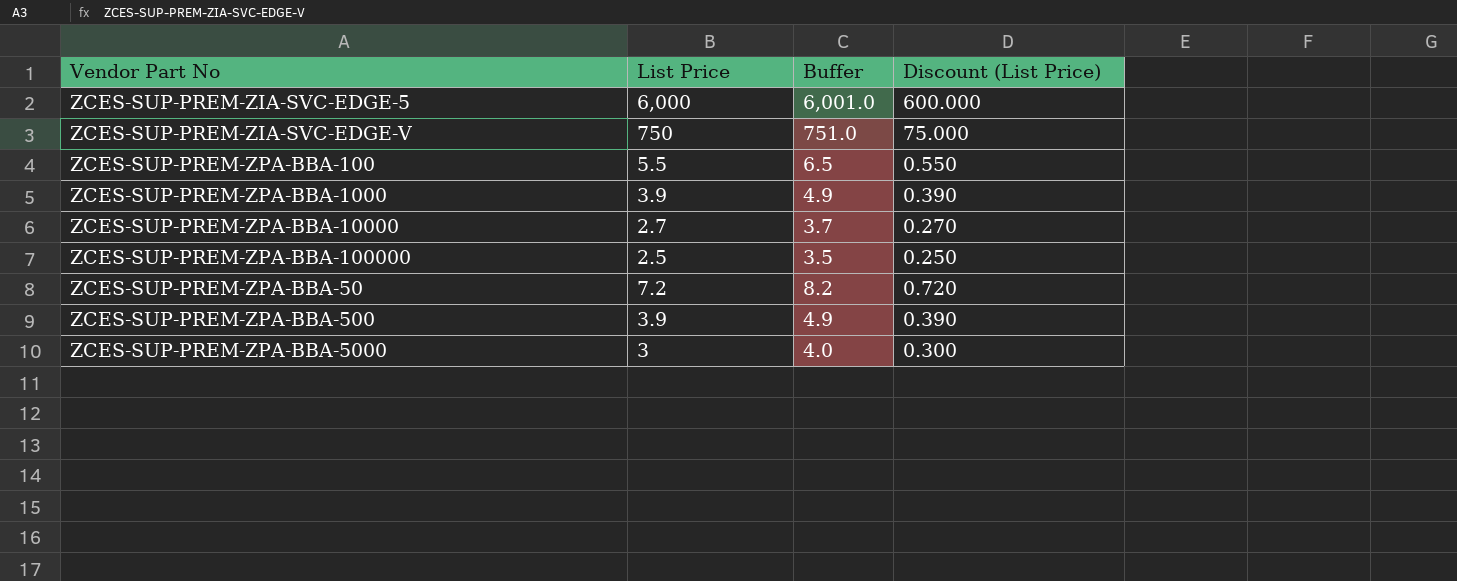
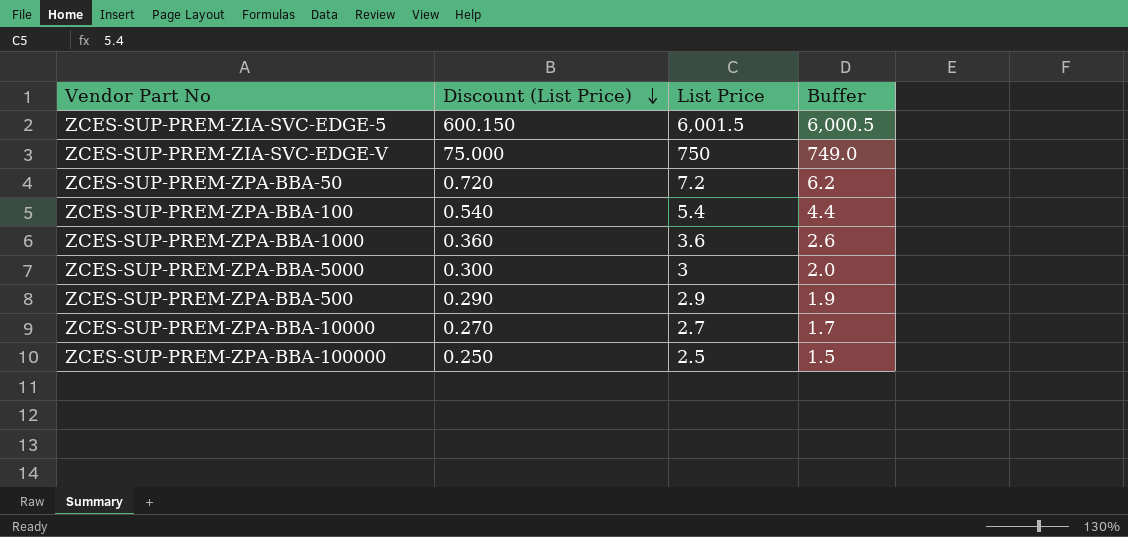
row order: none -> Discount (List Price) descending
column Discount (List Price) | position: 4 -> 2
column Buffer | formula: [List Price] + 1 -> [List Price] - 1
ZCES-SUP-PREM-ZIA-SVC-EDGE-5 | Discount (List Price): 600.000 -> 600.150
ZCES-SUP-PREM-ZIA-SVC-EDGE-5 | List Price: 6,000 -> 6,001.5
ZCES-SUP-PREM-ZPA-BBA-100 | Discount (List Price): 0.550 -> 0.540
ZCES-SUP-PREM-ZPA-BBA-100 | List Price: 5.5 -> 5.4
ZCES-SUP-PREM-ZPA-BBA-1000 | Discount (List Price): 0.390 -> 0.360
ZCES-SUP-PREM-ZPA-BBA-1000 | List Price: 3.9 -> 3.6
ZCES-SUP-PREM-ZPA-BBA-500 | Discount (List Price): 0.390 -> 0.290
ZCES-SUP-PREM-ZPA-BBA-500 | List Price: 3.9 -> 2.9

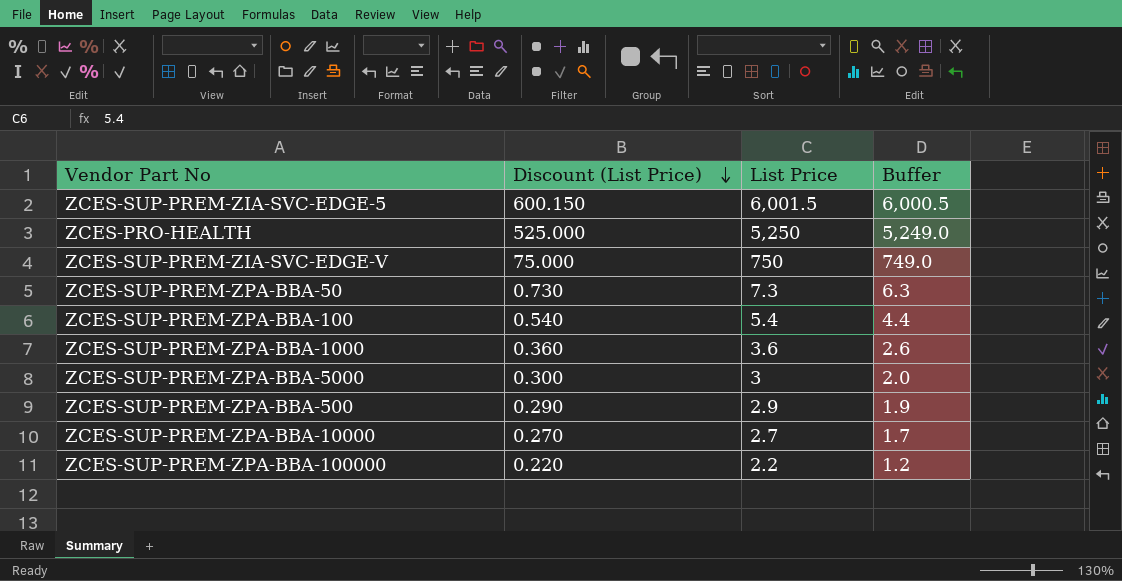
row ZCES-PRO-HEALTH: none -> 525.000 | 5,250 | 5,249.0
ZCES-SUP-PREM-ZPA-BBA-50 | Discount (List Price): 0.720 -> 0.730
ZCES-SUP-PREM-ZPA-BBA-50 | List Price: 7.2 -> 7.3
ZCES-SUP-PREM-ZPA-BBA-50 | Buffer: 6.2 -> 6.3
ZCES-SUP-PREM-ZPA-BBA-100000 | Discount (List Price): 0.250 -> 0.220
ZCES-SUP-PREM-ZPA-BBA-100000 | List Price: 2.5 -> 2.2
ZCES-SUP-PREM-ZPA-BBA-100000 | Buffer: 1.5 -> 1.2

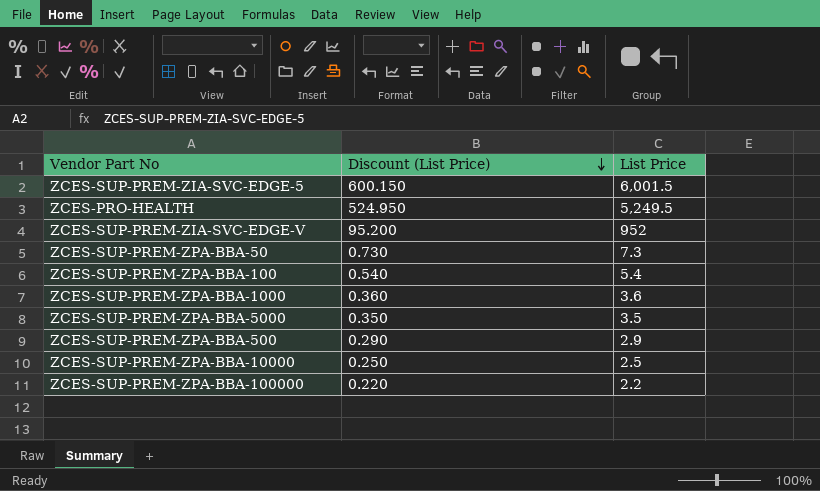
column Buffer | formula: [List Price] - 1 -> none
ZCES-PRO-HEALTH | Discount (List Price): 525.000 -> 524.950
ZCES-PRO-HEALTH | List Price: 5,250 -> 5,249.5
ZCES-SUP-PREM-ZIA-SVC-EDGE-V | Discount (List Price): 75.000 -> 95.200
ZCES-SUP-PREM-ZIA-SVC-EDGE-V | List Price: 750 -> 952
ZCES-SUP-PREM-ZPA-BBA-5000 | Discount (List Price): 0.300 -> 0.350
ZCES-SUP-PREM-ZPA-BBA-5000 | List Price: 3 -> 3.5
ZCES-SUP-PREM-ZPA-BBA-10000 | Discount (List Price): 0.270 -> 0.250
ZCES-SUP-PREM-ZPA-BBA-10000 | List Price: 2.7 -> 2.5

